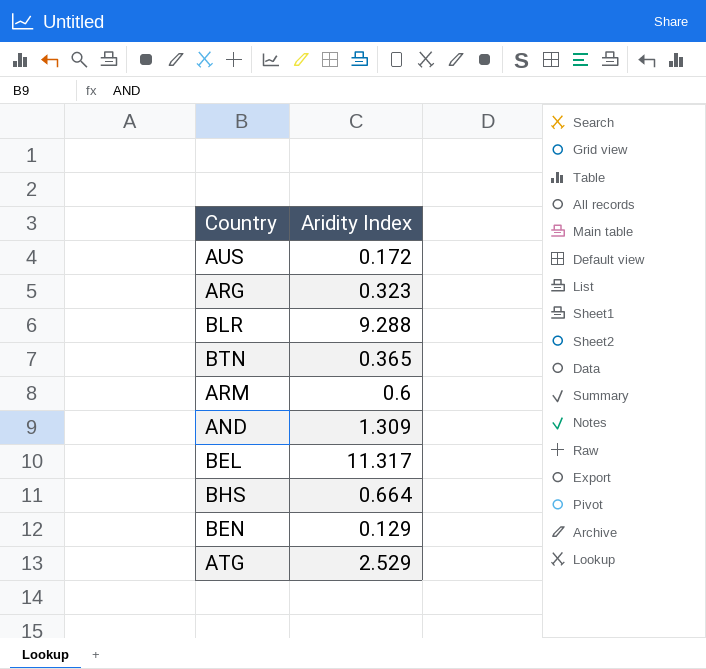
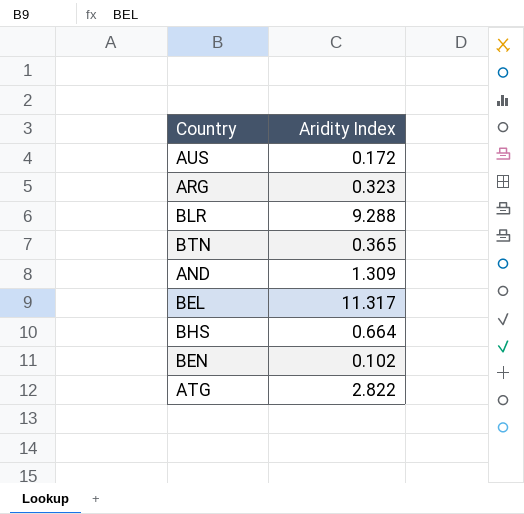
row ARM: 0.6 -> none
BEN | Aridity Index: 0.129 -> 0.102
ATG | Aridity Index: 2.529 -> 2.822

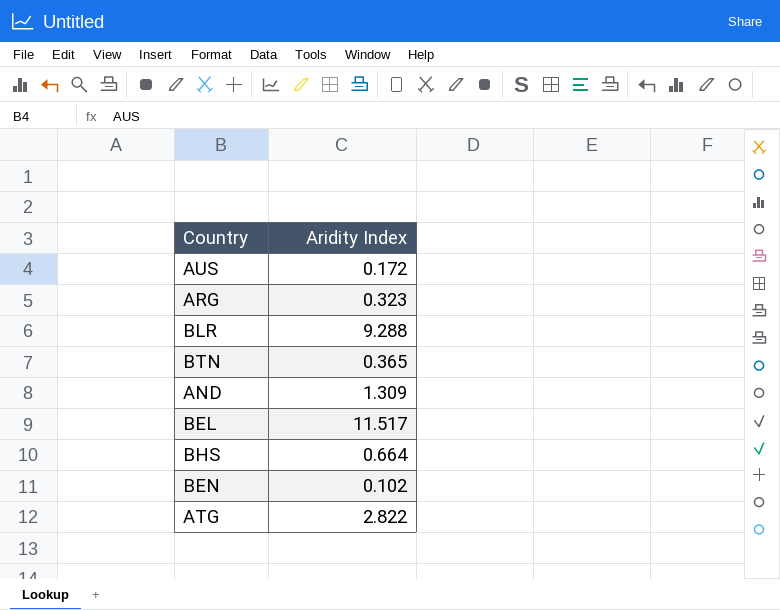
BEL | Aridity Index: 11.317 -> 11.517

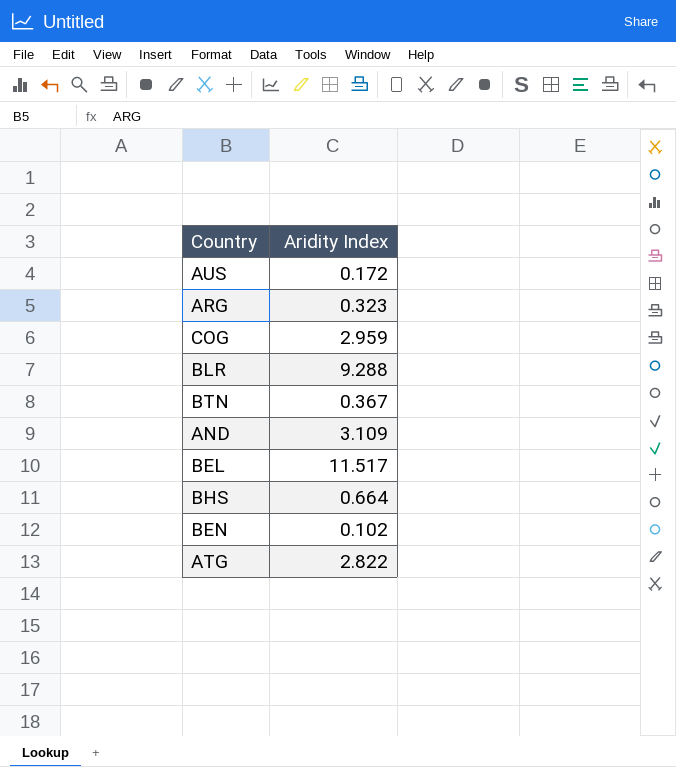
row COG: none -> 2.959
BTN | Aridity Index: 0.365 -> 0.367
AND | Aridity Index: 1.309 -> 3.109

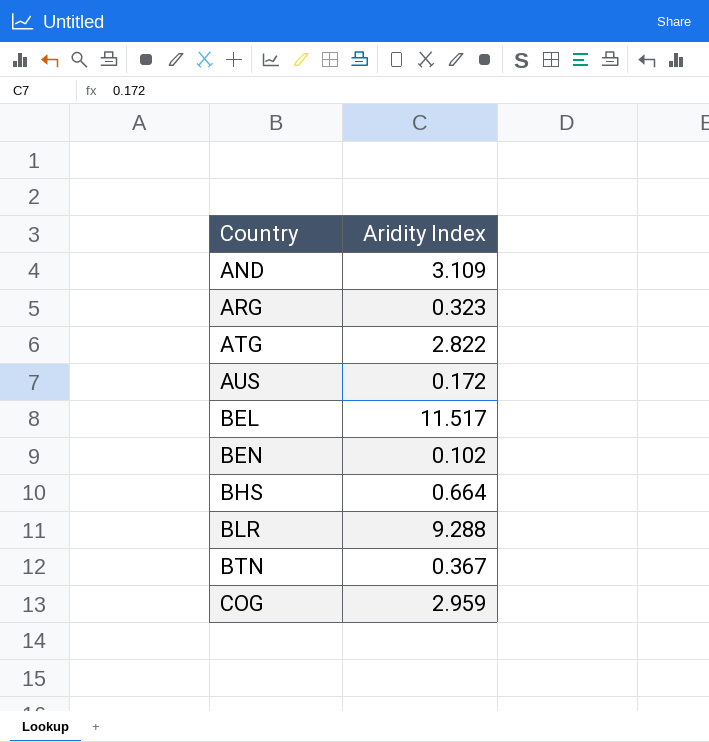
row order: none -> Country ascending

